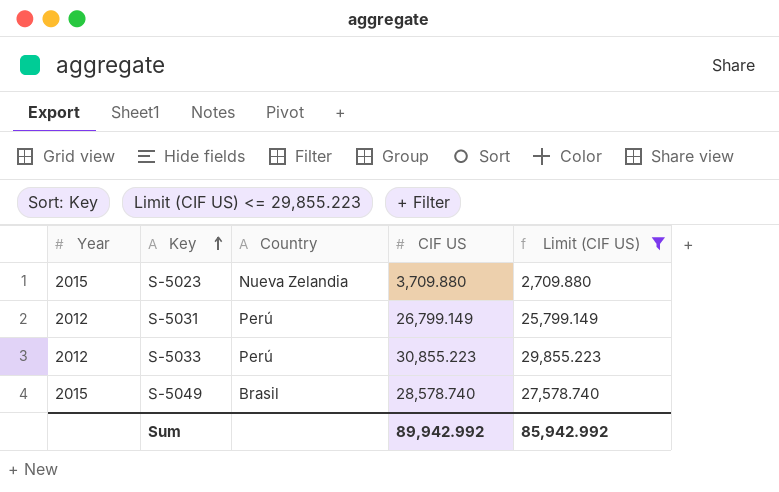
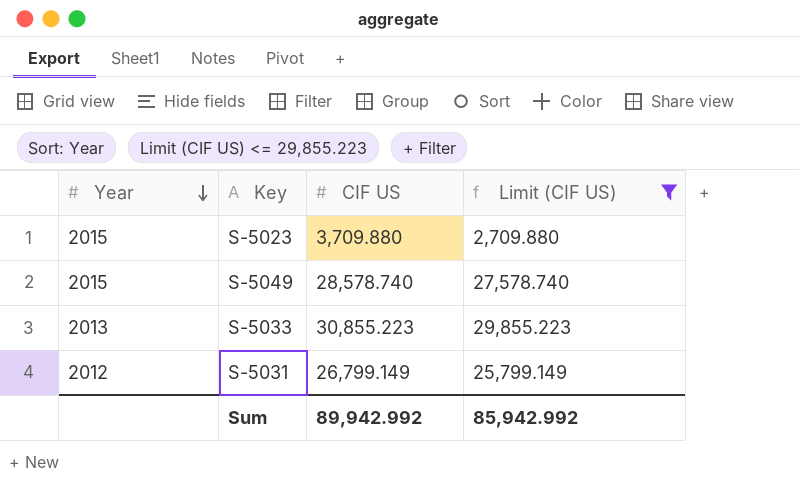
row order: Key ascending -> Year descending
column Country | position: 3 -> none
S-5033 | Year: 2012 -> 2013

